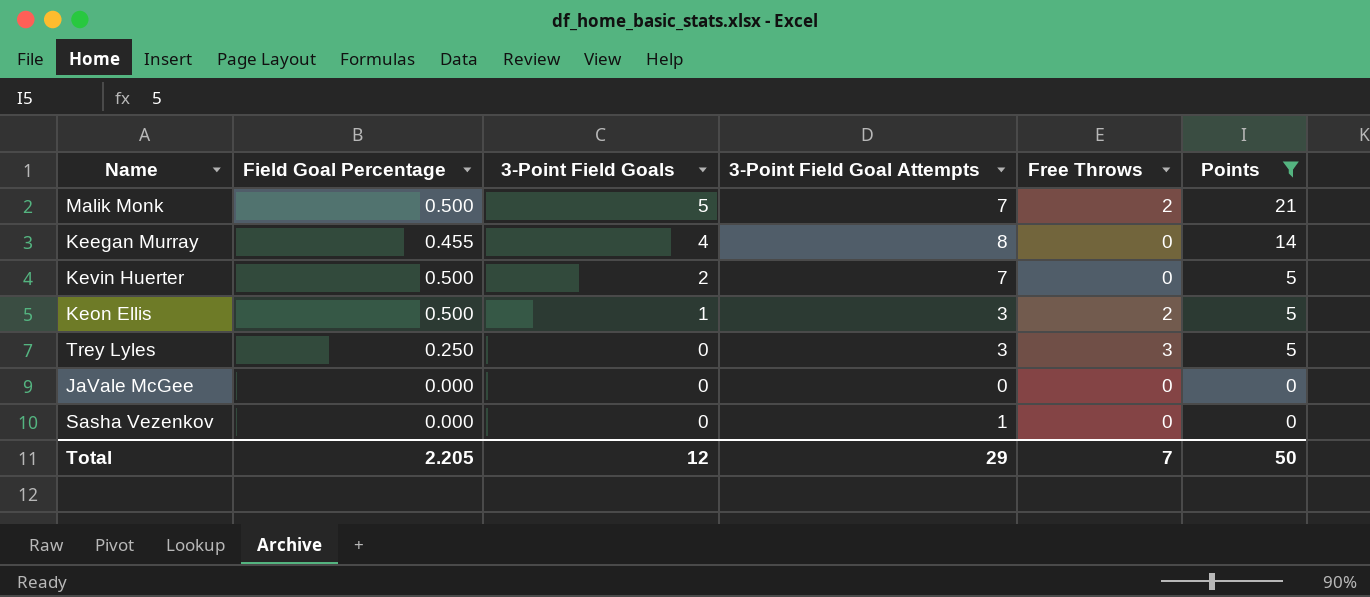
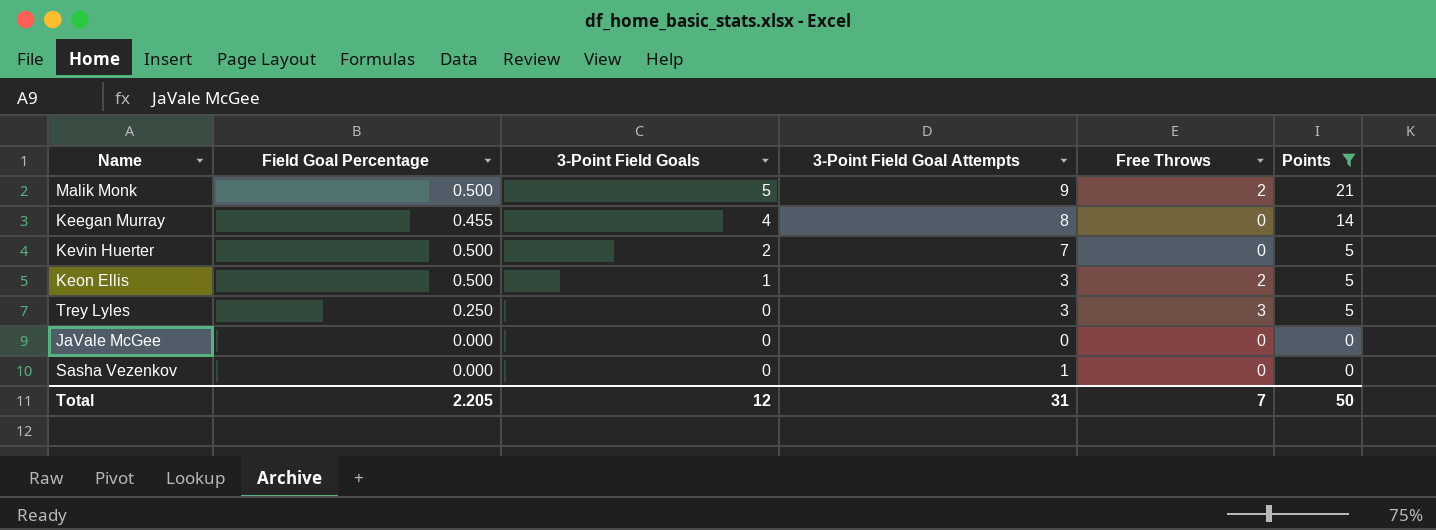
Malik Monk | 3-Point Field Goal Attempts: 7 -> 9
Total | 3-Point Field Goal Attempts: 29 -> 31

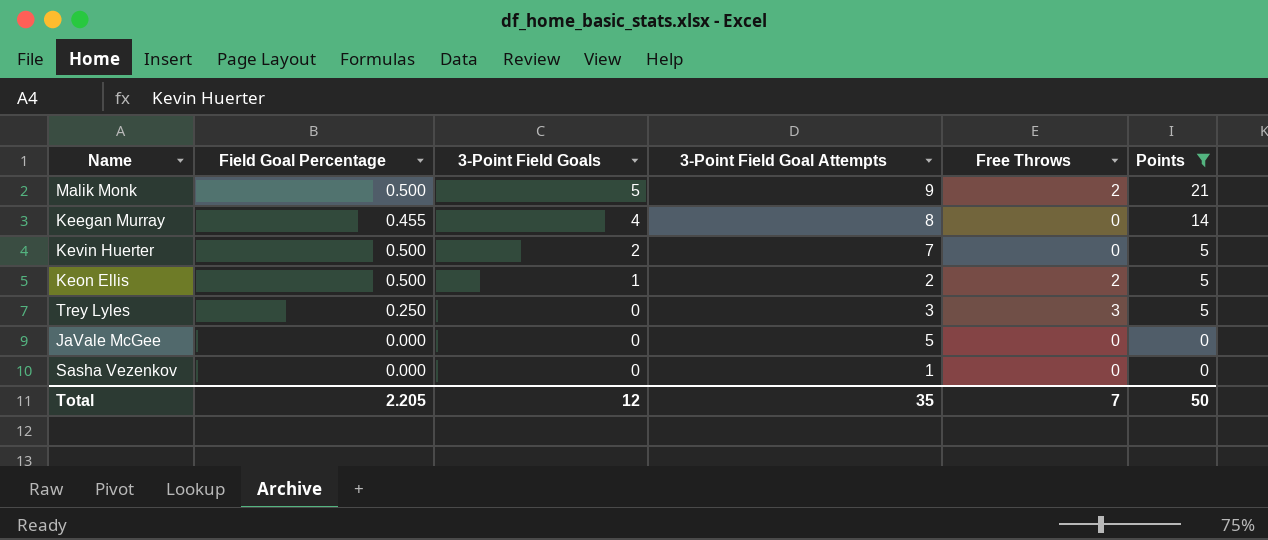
Keon Ellis | 3-Point Field Goal Attempts: 3 -> 2
JaVale McGee | 3-Point Field Goal Attempts: 0 -> 5
Total | 3-Point Field Goal Attempts: 31 -> 35

